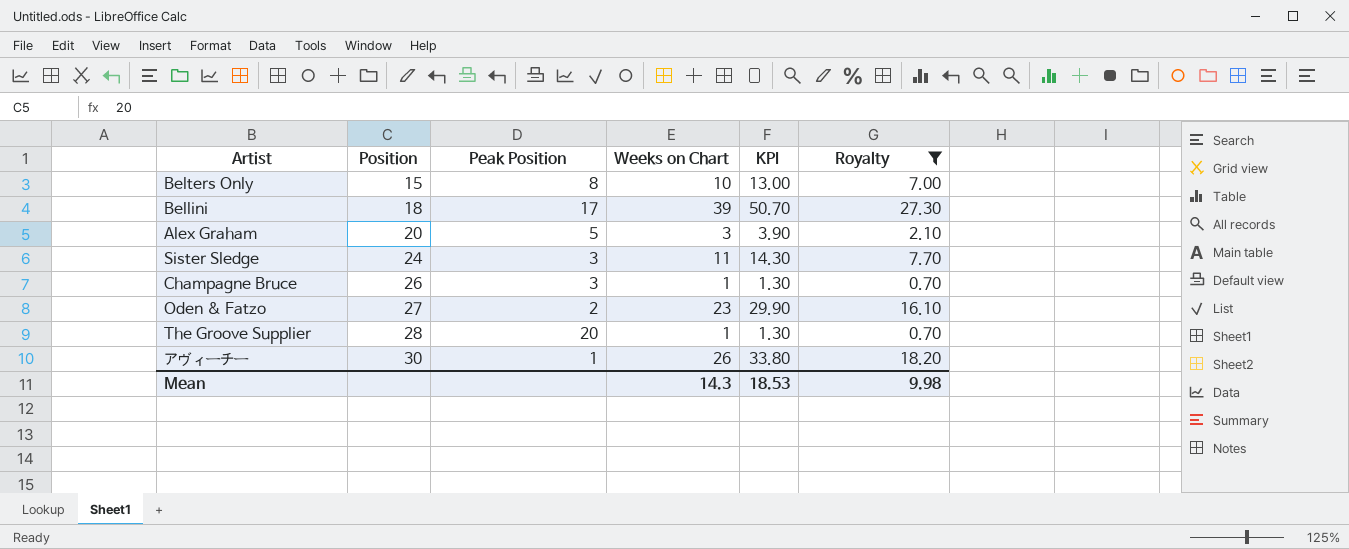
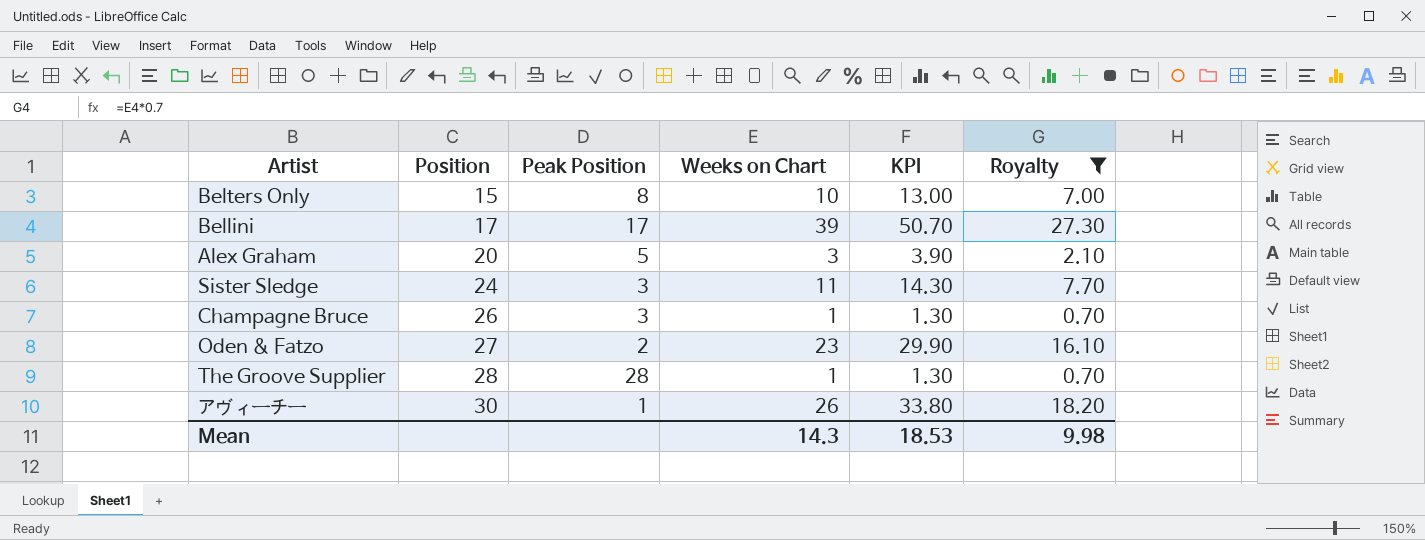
Bellini | Position: 18 -> 17
The Groove Supplier | Peak Position: 20 -> 28

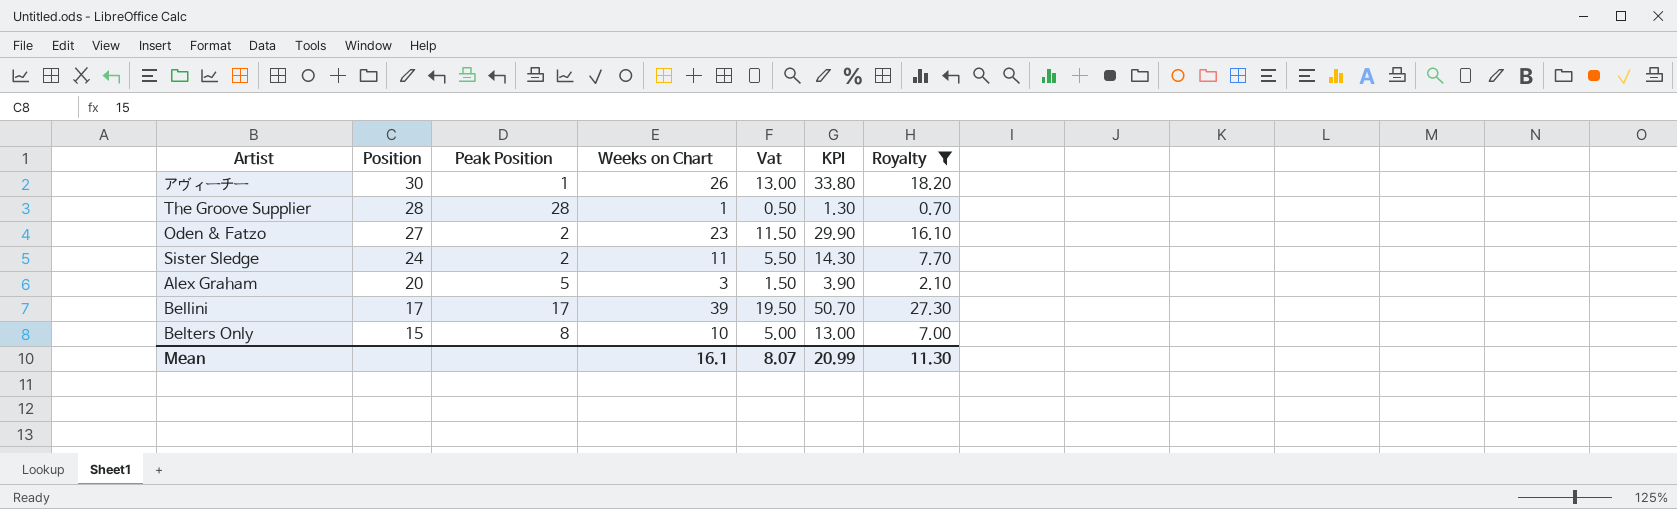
row order: Position ascending -> Position descending
column Vat | formula: none -> [Weeks on Chart] * 0.5
row Champagne Bruce: 26 | 3 | 1 | 1.30 | 0.70 -> none
Sister Sledge | Peak Position: 3 -> 2
Mean | Weeks on Chart: 14.3 -> 16.1
Mean | KPI: 18.53 -> 20.99
Mean | Royalty: 9.98 -> 11.30

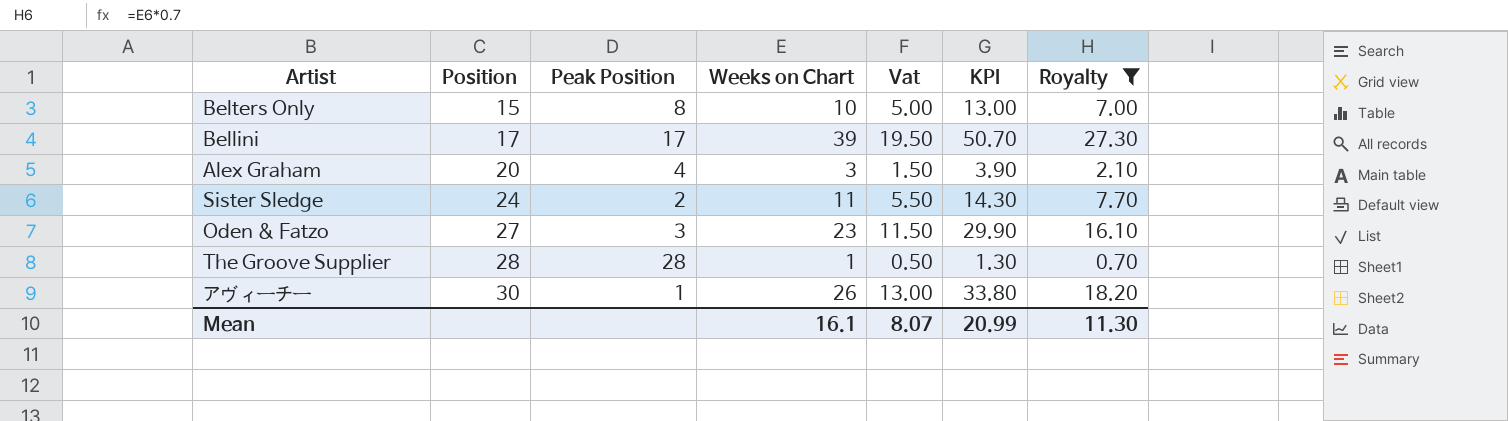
row order: Position descending -> Position ascending
Alex Graham | Peak Position: 5 -> 4
Oden & Fatzo | Peak Position: 2 -> 3

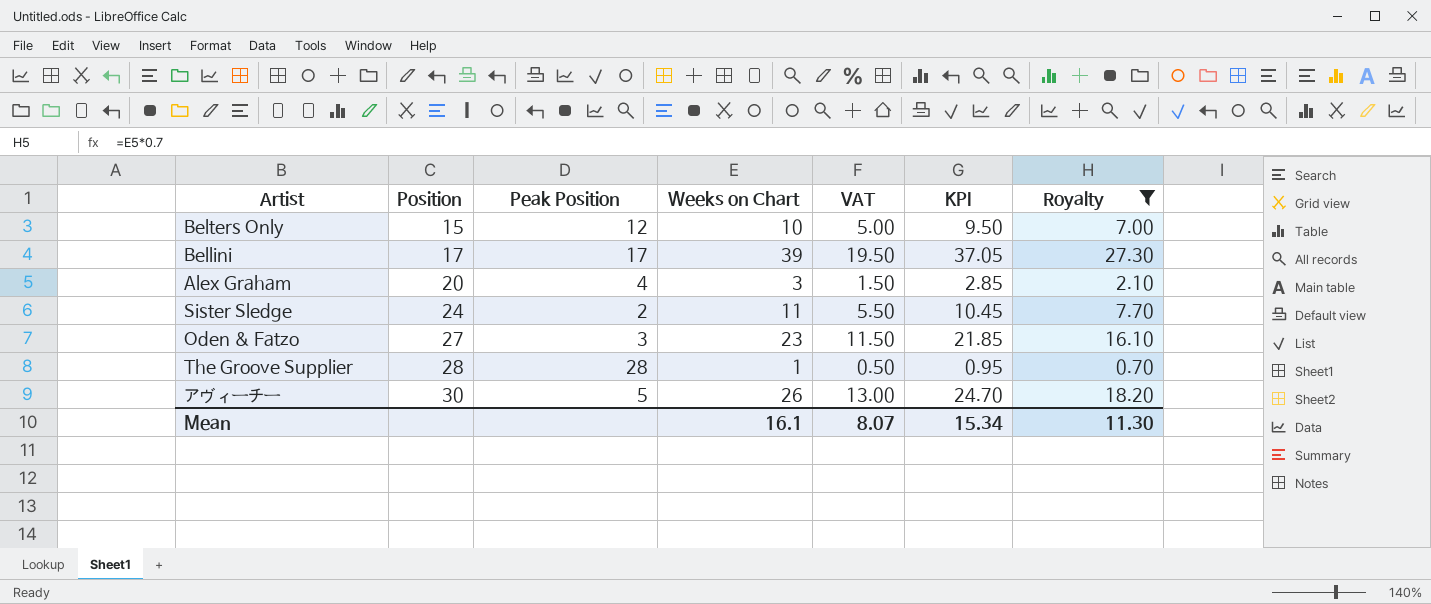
column name: Vat -> VAT
column KPI | formula: [Weeks on Chart] * 1.3 -> [Weeks on Chart] * 0.95
Belters Only | Peak Position: 8 -> 12
アヴィーチー | Peak Position: 1 -> 5
Mean | KPI: 20.99 -> 15.34

